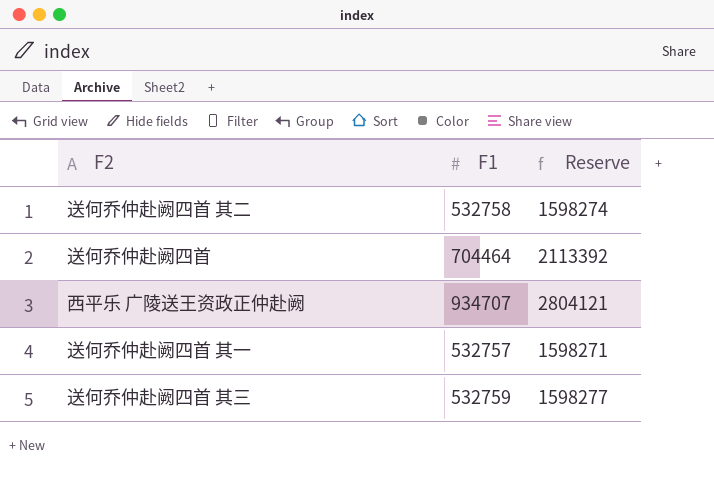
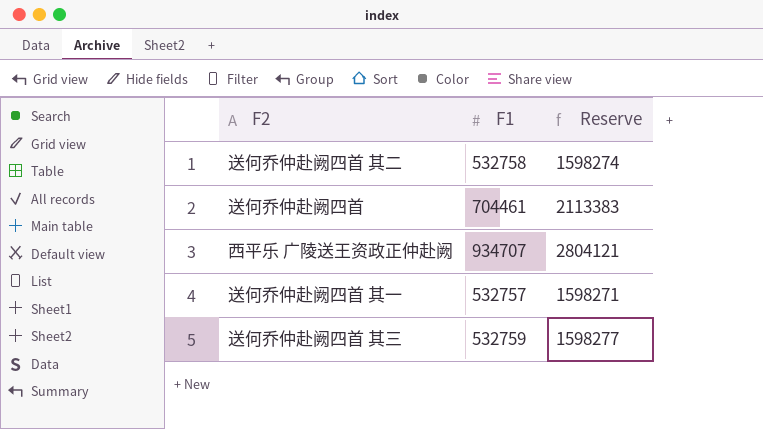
送何乔仲赴阙四首 | F1: 704464 -> 704461
送何乔仲赴阙四首 | Reserve: 2113392 -> 2113383

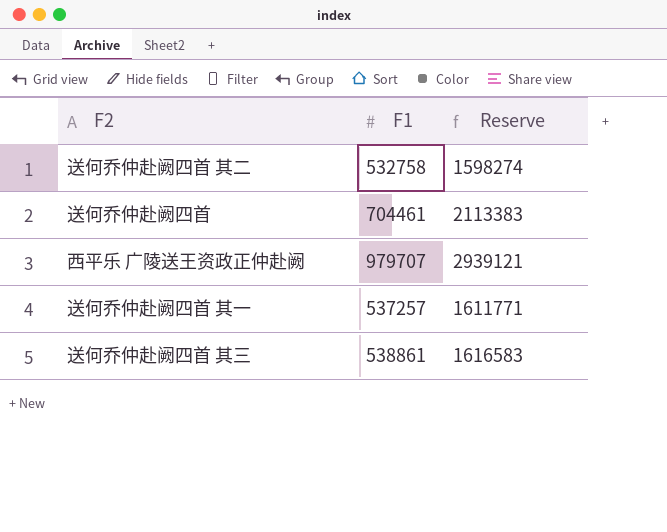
西平乐 广陵送王资政正仲赴阙 | F1: 934707 -> 979707
西平乐 广陵送王资政正仲赴阙 | Reserve: 2804121 -> 2939121
送何乔仲赴阙四首 其一 | F1: 532757 -> 537257
送何乔仲赴阙四首 其一 | Reserve: 1598271 -> 1611771
送何乔仲赴阙四首 其三 | F1: 532759 -> 538861
送何乔仲赴阙四首 其三 | Reserve: 1598277 -> 1616583

